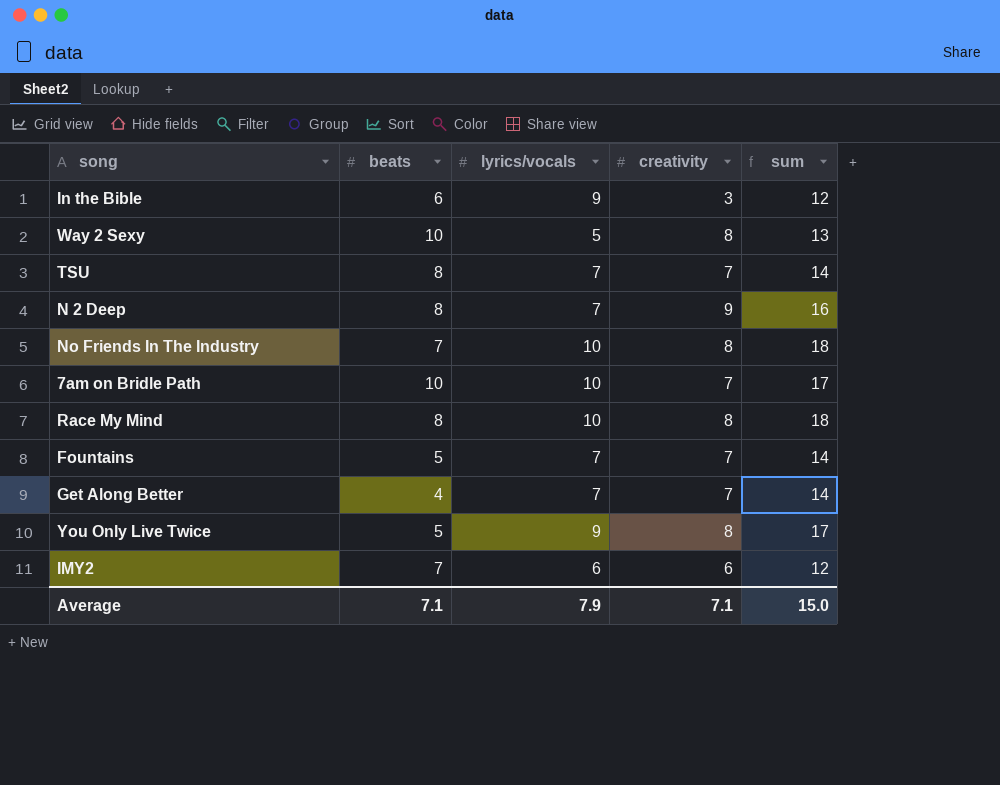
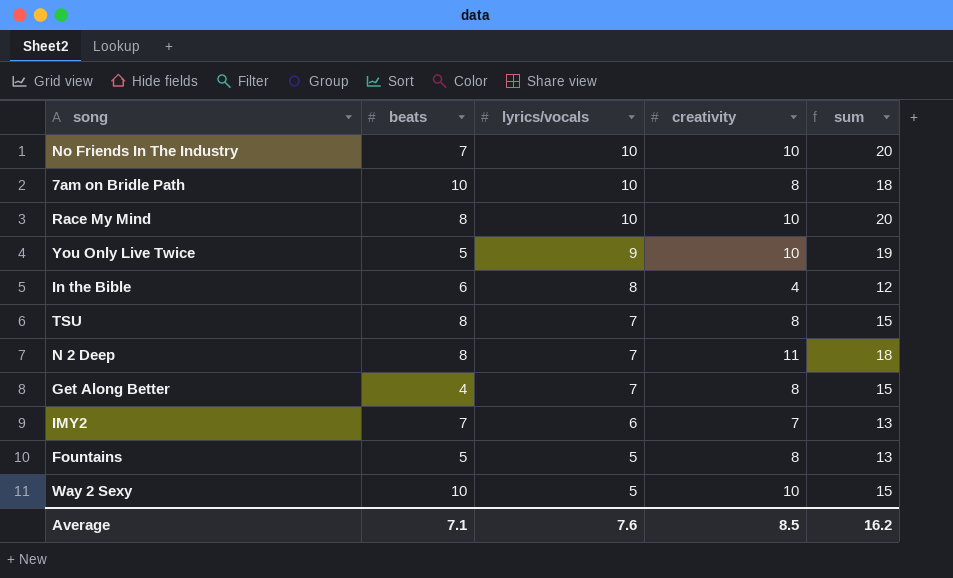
row order: none -> lyrics/vocals descending
No Friends In The Industry | creativity: 8 -> 10
No Friends In The Industry | sum: 18 -> 20
7am on Bridle Path | creativity: 7 -> 8
7am on Bridle Path | sum: 17 -> 18
Race My Mind | creativity: 8 -> 10
Race My Mind | sum: 18 -> 20
You Only Live Twice | creativity: 8 -> 10
You Only Live Twice | sum: 17 -> 19
In the Bible | lyrics/vocals: 9 -> 8
In the Bible | creativity: 3 -> 4
TSU | creativity: 7 -> 8
TSU | sum: 14 -> 15
N 2 Deep | creativity: 9 -> 11
N 2 Deep | sum: 16 -> 18
Get Along Better | creativity: 7 -> 8
Get Along Better | sum: 14 -> 15
IMY2 | creativity: 6 -> 7
IMY2 | sum: 12 -> 13
Fountains | lyrics/vocals: 7 -> 5
Fountains | creativity: 7 -> 8
Fountains | sum: 14 -> 13
Way 2 Sexy | creativity: 8 -> 10
Way 2 Sexy | sum: 13 -> 15
Average | lyrics/vocals: 7.9 -> 7.6
Average | creativity: 7.1 -> 8.5
Average | sum: 15.0 -> 16.2

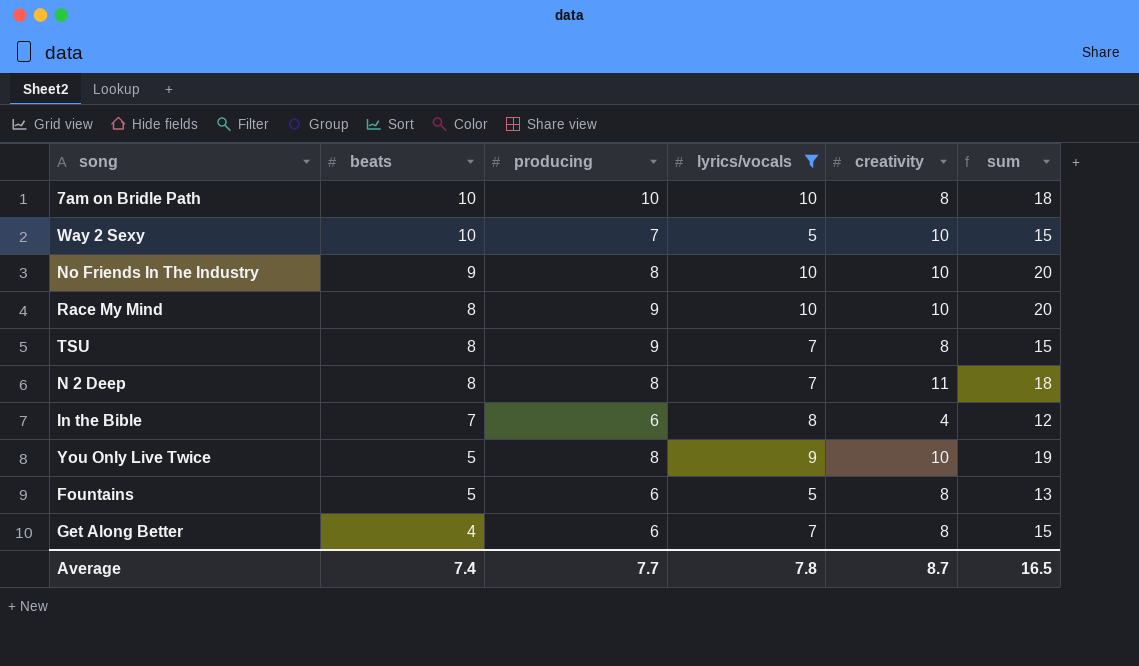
filter: none -> lyrics/vocals != 6
row order: lyrics/vocals descending -> beats descending
column producing | position: none -> 3
No Friends In The Industry | beats: 7 -> 9
In the Bible | beats: 6 -> 7
Average | beats: 7.1 -> 7.4
Average | lyrics/vocals: 7.6 -> 7.8
Average | creativity: 8.5 -> 8.7
Average | sum: 16.2 -> 16.5

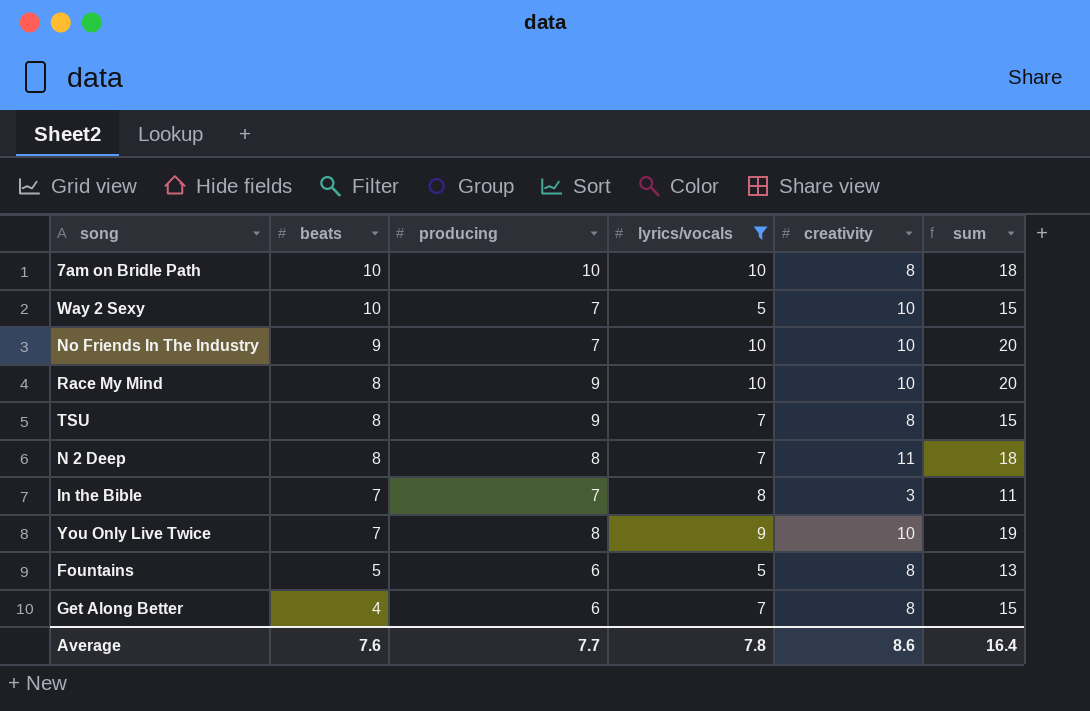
No Friends In The Industry | producing: 8 -> 7
In the Bible | producing: 6 -> 7
In the Bible | creativity: 4 -> 3
In the Bible | sum: 12 -> 11
You Only Live Twice | beats: 5 -> 7
Average | beats: 7.4 -> 7.6
Average | creativity: 8.7 -> 8.6
Average | sum: 16.5 -> 16.4

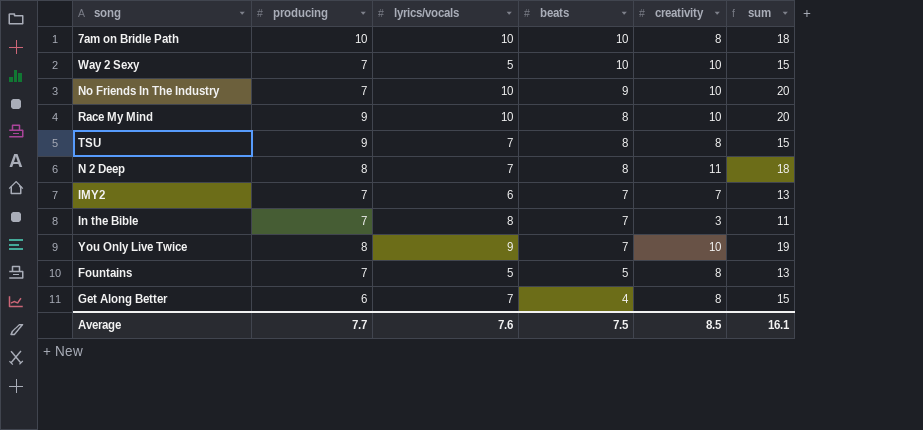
filter: lyrics/vocals != 6 -> none
column beats | position: 2 -> 4
Fountains | producing: 6 -> 7
Average | lyrics/vocals: 7.8 -> 7.6
Average | beats: 7.6 -> 7.5
Average | creativity: 8.6 -> 8.5
Average | sum: 16.4 -> 16.1

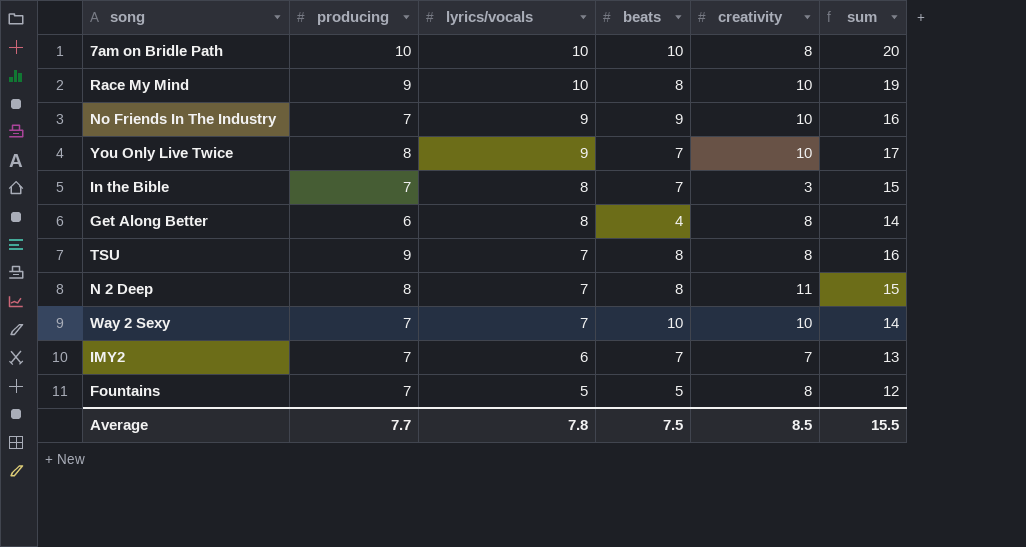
row order: beats descending -> lyrics/vocals descending
column sum | formula: [lyrics/vocals] + [creativity] -> [producing] + [lyrics/vocals]
No Friends In The Industry | lyrics/vocals: 10 -> 9
Get Along Better | lyrics/vocals: 7 -> 8
Way 2 Sexy | lyrics/vocals: 5 -> 7
Average | lyrics/vocals: 7.6 -> 7.8
Average | sum: 16.1 -> 15.5

